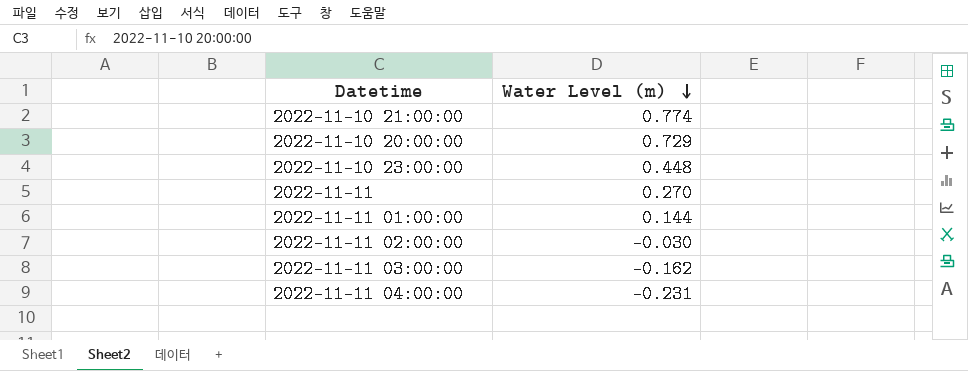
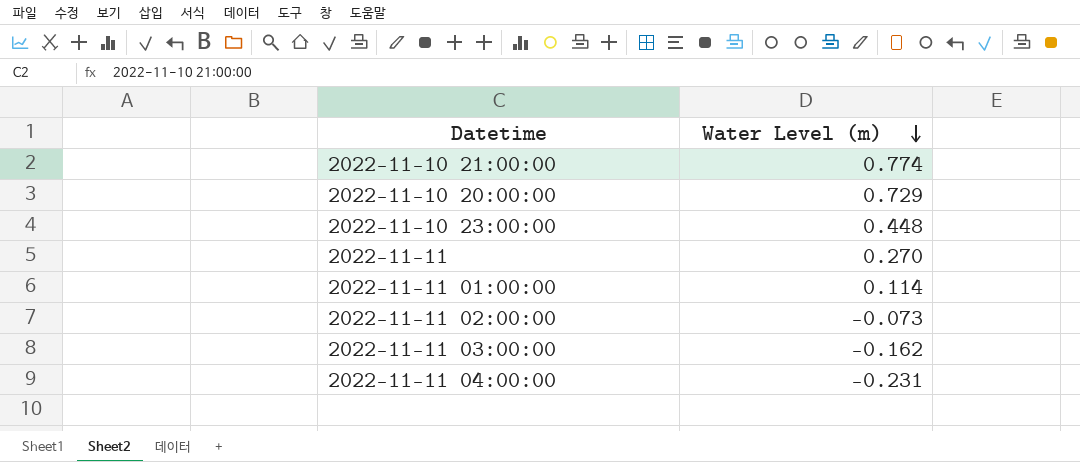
2022-11-11 01:00:00 | Water Level (m): 0.144 -> 0.114
2022-11-11 02:00:00 | Water Level (m): -0.030 -> -0.073

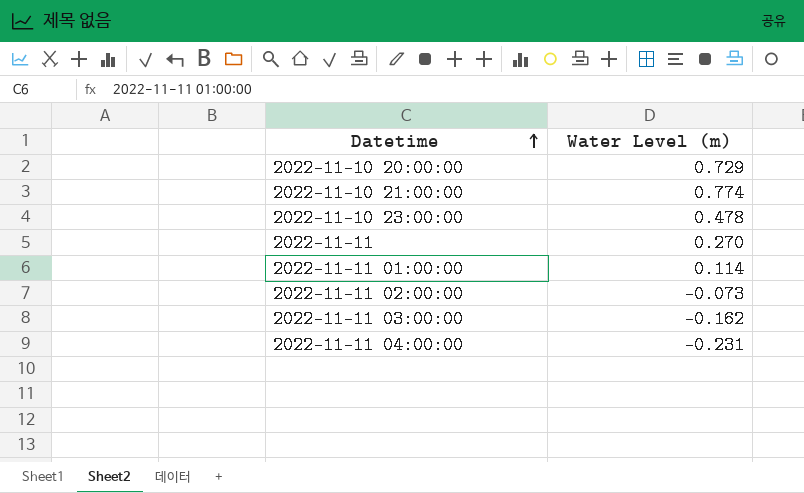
row order: Water Level (m) descending -> Datetime ascending
2022-11-10 23:00:00 | Water Level (m): 0.448 -> 0.478

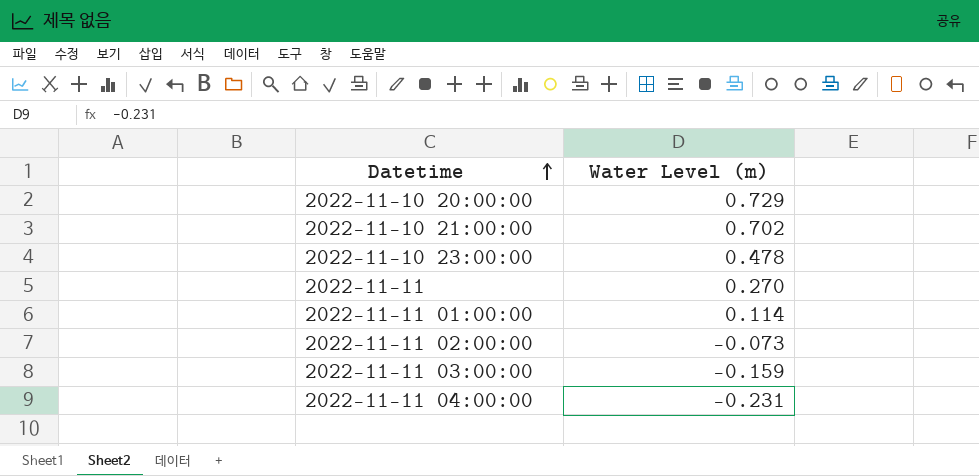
2022-11-10 21:00:00 | Water Level (m): 0.774 -> 0.702
2022-11-11 03:00:00 | Water Level (m): -0.162 -> -0.159

